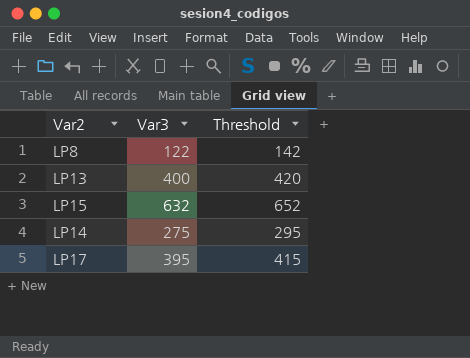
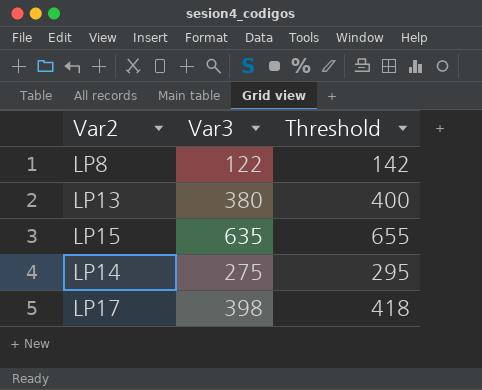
LP13 | Var3: 400 -> 380
LP13 | Threshold: 420 -> 400
LP15 | Var3: 632 -> 635
LP15 | Threshold: 652 -> 655
LP17 | Var3: 395 -> 398
LP17 | Threshold: 415 -> 418

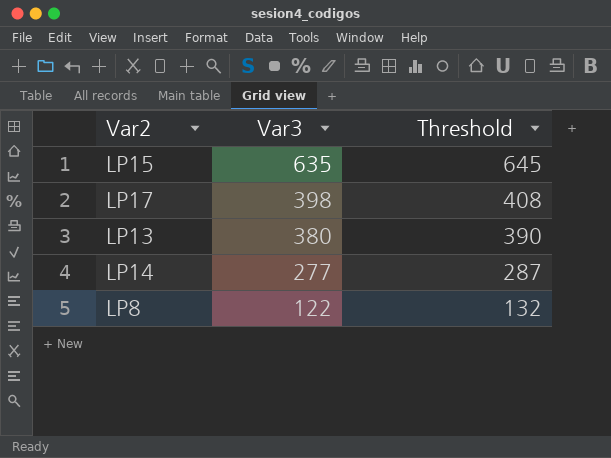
row order: none -> Var3 descending
column Threshold | formula: [Var3] + 20 -> [Var3] + 10
LP14 | Var3: 275 -> 277

